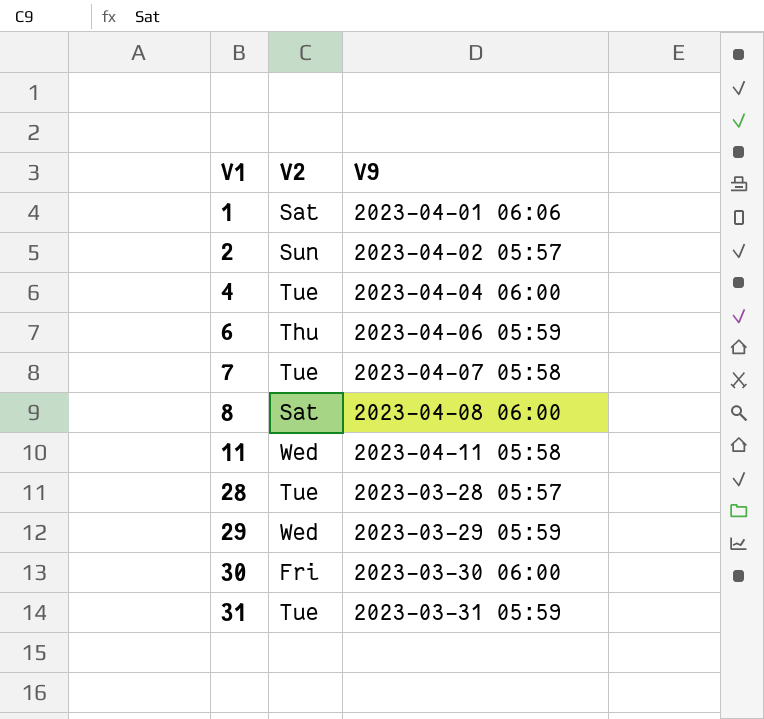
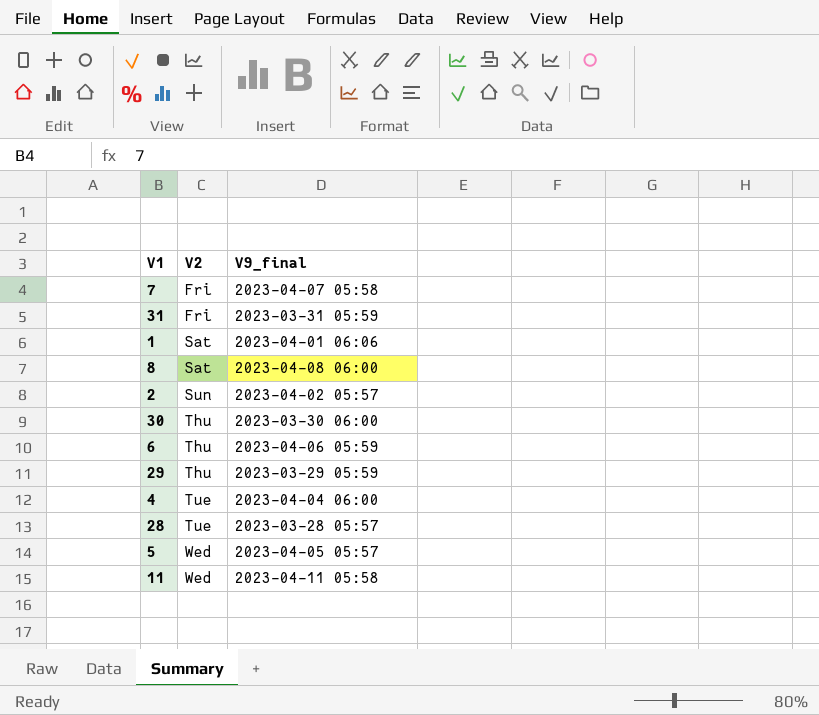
row order: V1 ascending -> V2 ascending
column name: V9 -> V9_final
7 | V2: Tue -> Fri
31 | V2: Tue -> Fri
30 | V2: Fri -> Thu
29 | V2: Wed -> Thu
row 5: none -> Wed | 2023-04-05 05:57

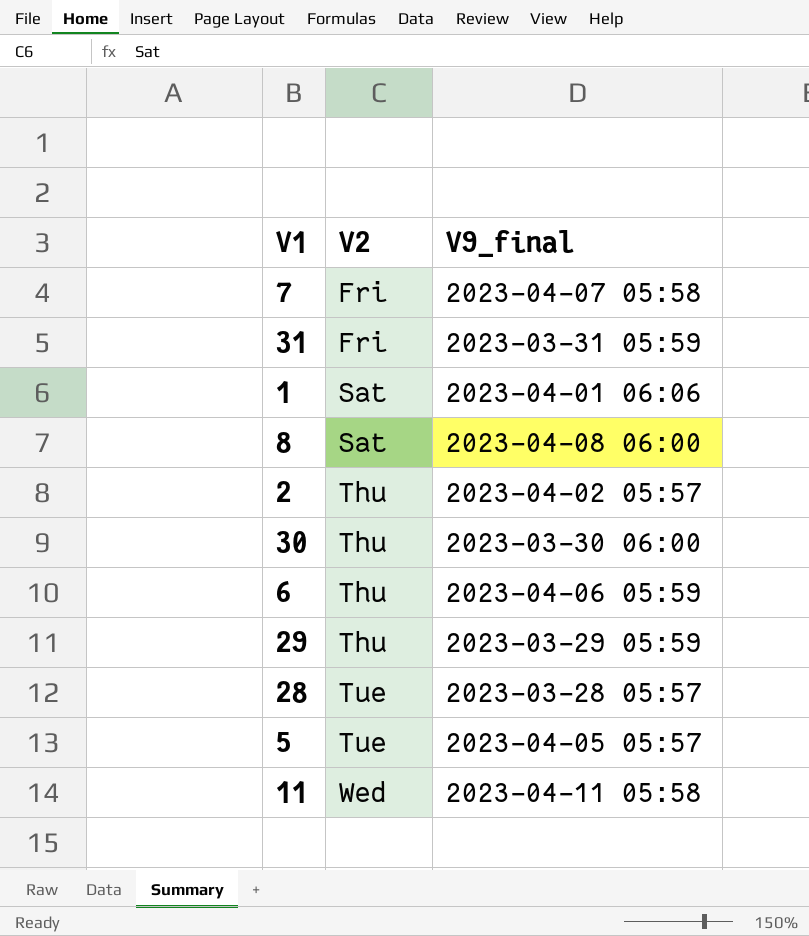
row 4: Tue | 2023-04-04 06:00 -> none
2 | V2: Sun -> Thu
5 | V2: Wed -> Tue

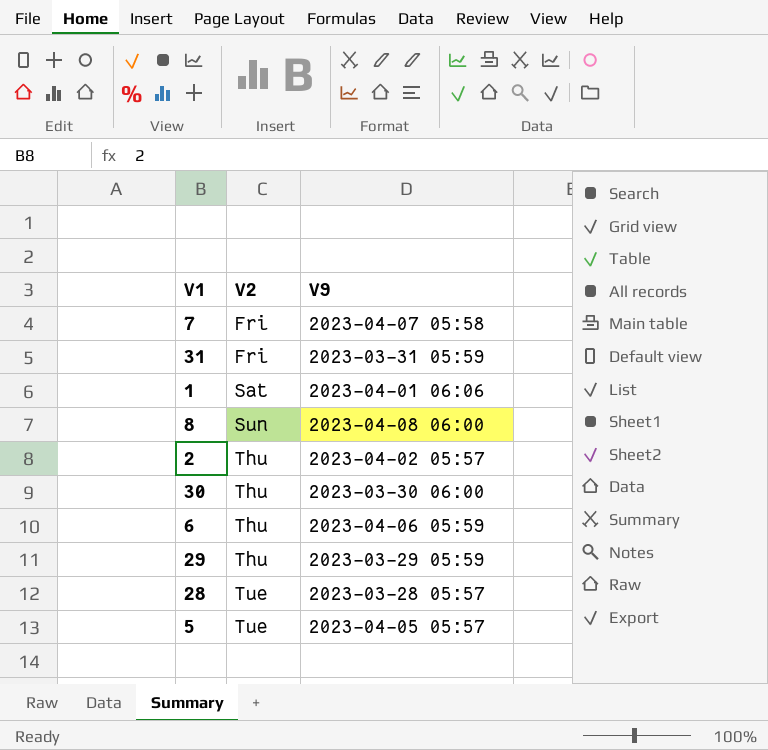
column name: V9_final -> V9
row 11: Wed | 2023-04-11 05:58 -> none
8 | V2: Sat -> Sun

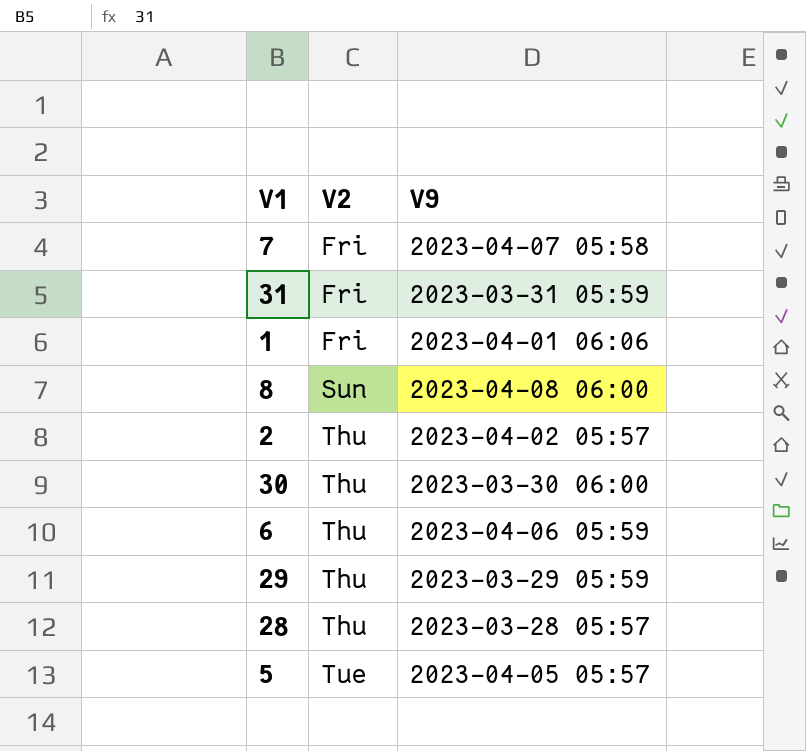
1 | V2: Sat -> Fri
28 | V2: Tue -> Thu

